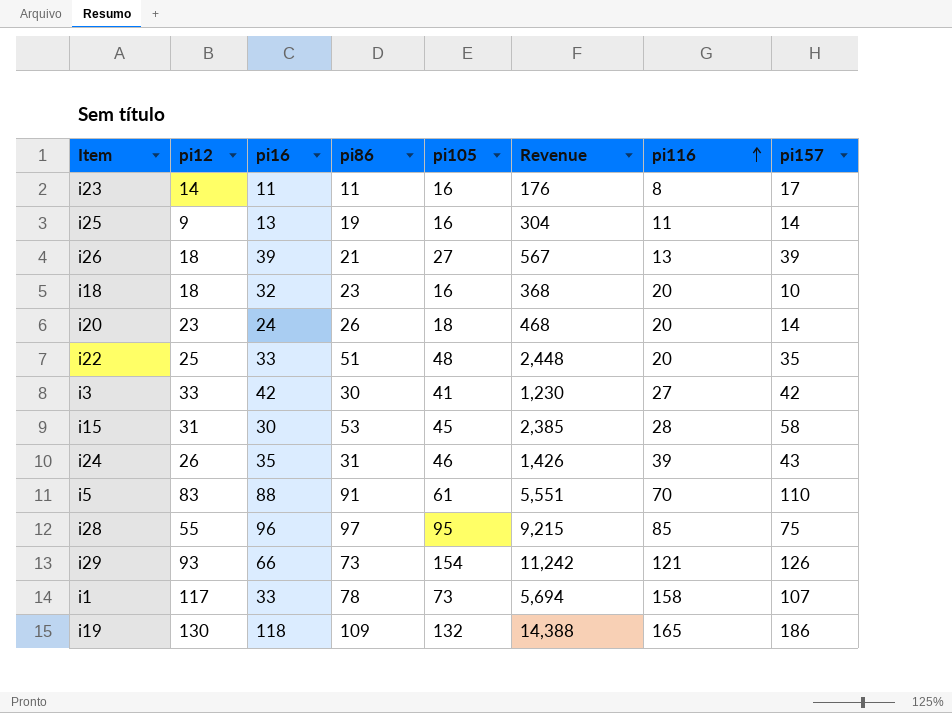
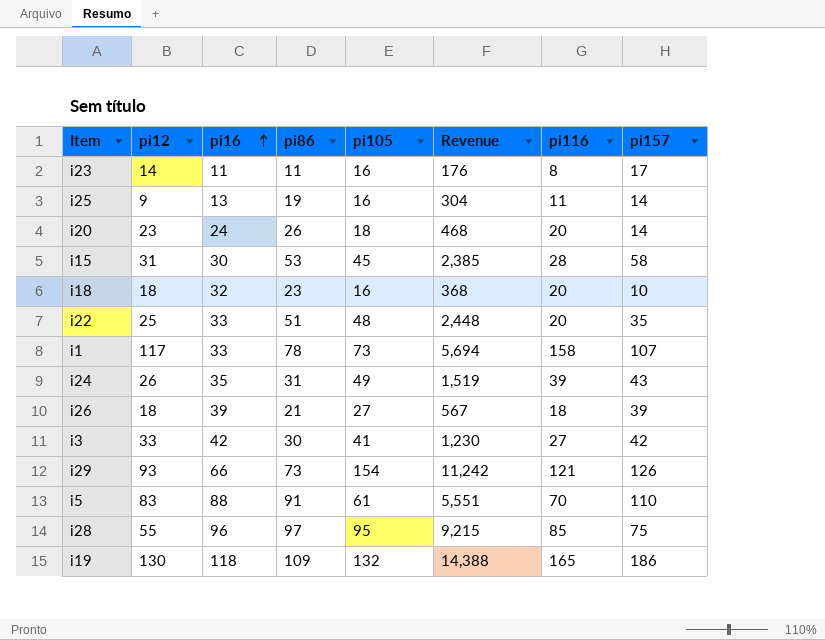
row order: pi116 ascending -> pi16 ascending
i24 | pi105: 46 -> 49
i24 | Revenue: 1,426 -> 1,519
i26 | pi116: 13 -> 18

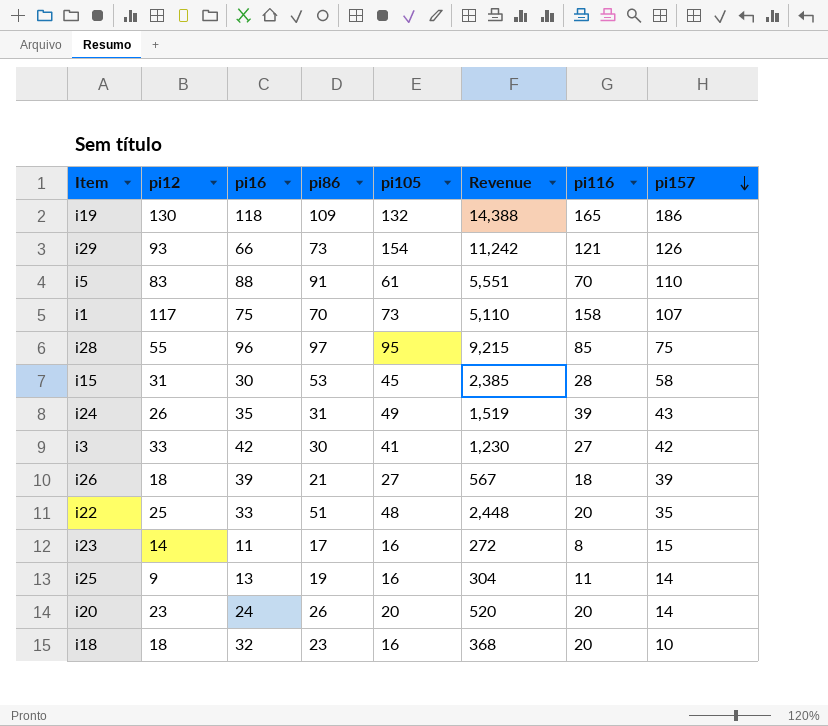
row order: pi16 ascending -> pi157 descending
i1 | pi16: 33 -> 75
i1 | pi86: 78 -> 70
i1 | Revenue: 5,694 -> 5,110
i23 | pi86: 11 -> 17
i23 | Revenue: 176 -> 272
i23 | pi157: 17 -> 15
i20 | pi105: 18 -> 20
i20 | Revenue: 468 -> 520

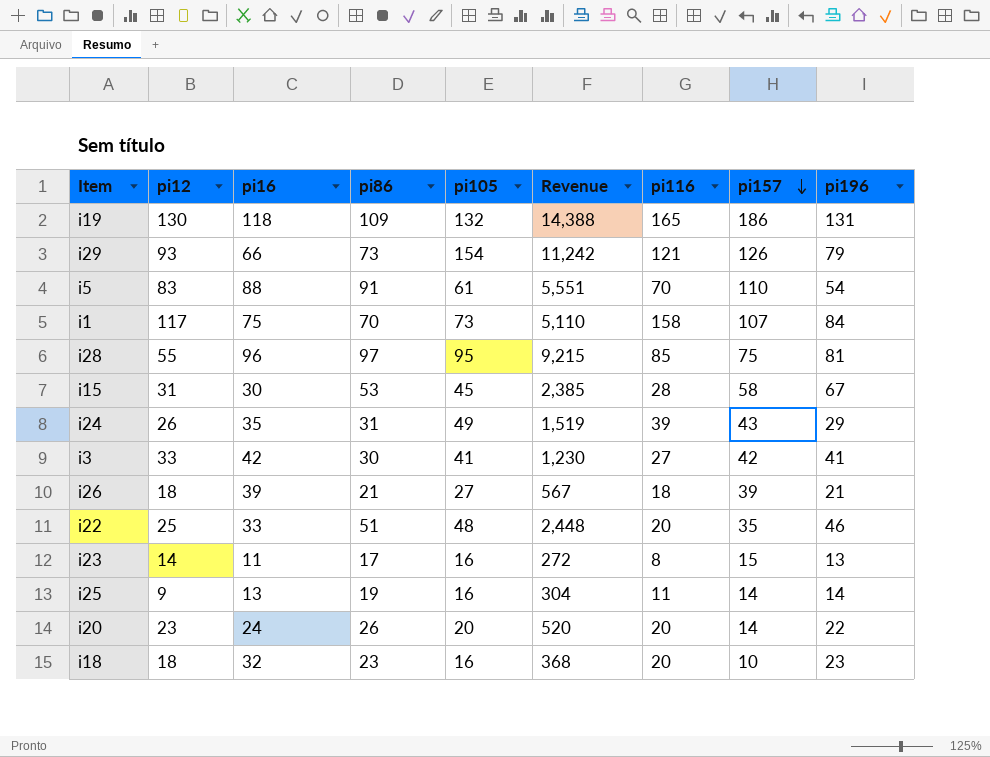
column pi196 | position: none -> 9

